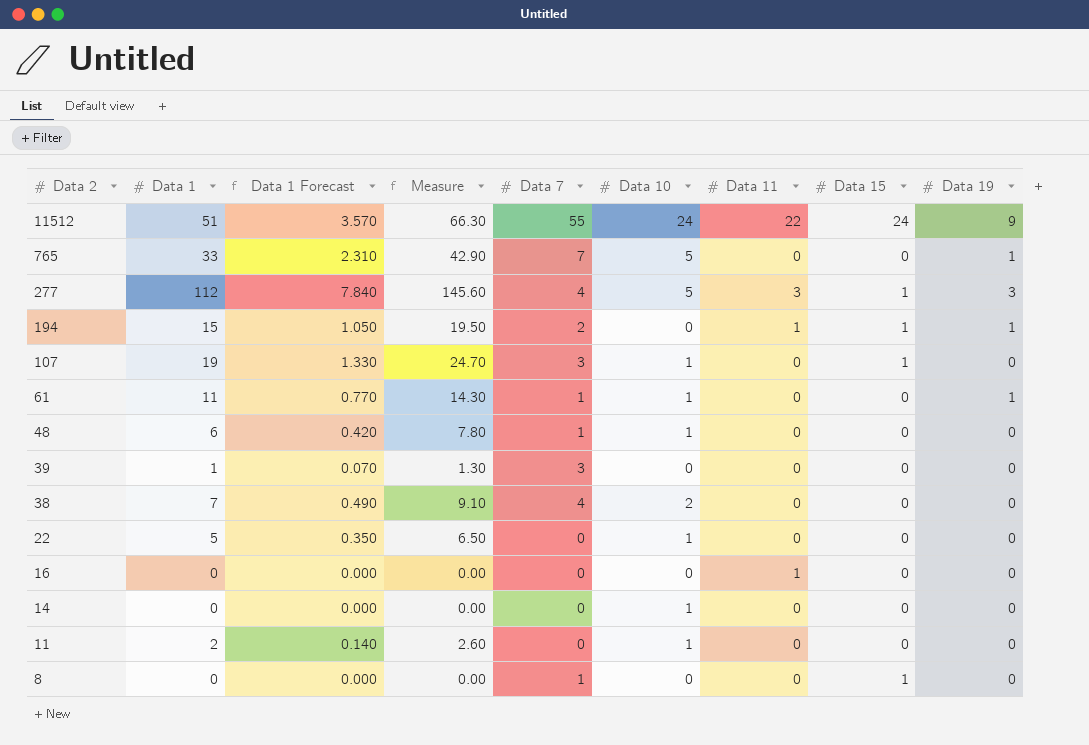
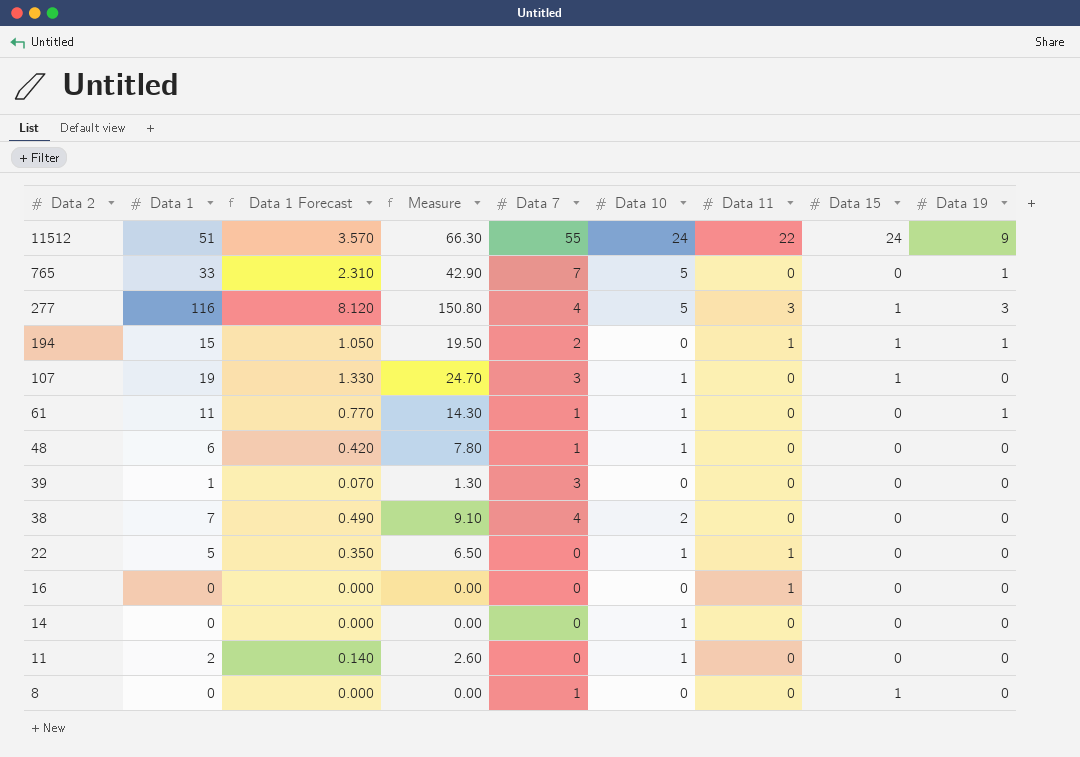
277 | Data 1: 112 -> 116
277 | Data 1 Forecast: 7.840 -> 8.120
277 | Measure: 145.60 -> 150.80
22 | Data 11: 0 -> 1

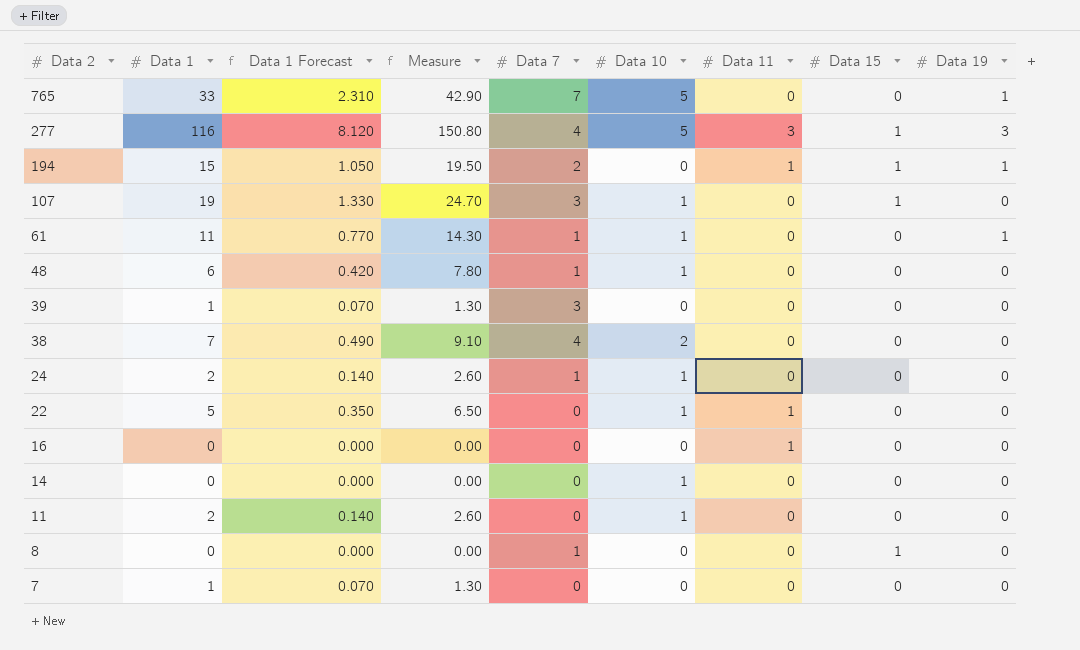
row 11512: 51 | 3.570 | 66.30 | 55 | 24 | 22 | 24 | 9 -> none
row 24: none -> 2 | 0.140 | 2.60 | 1 | 1 | 0 | 0 | 0
row 7: none -> 1 | 0.070 | 1.30 | 0 | 0 | 0 | 0 | 0

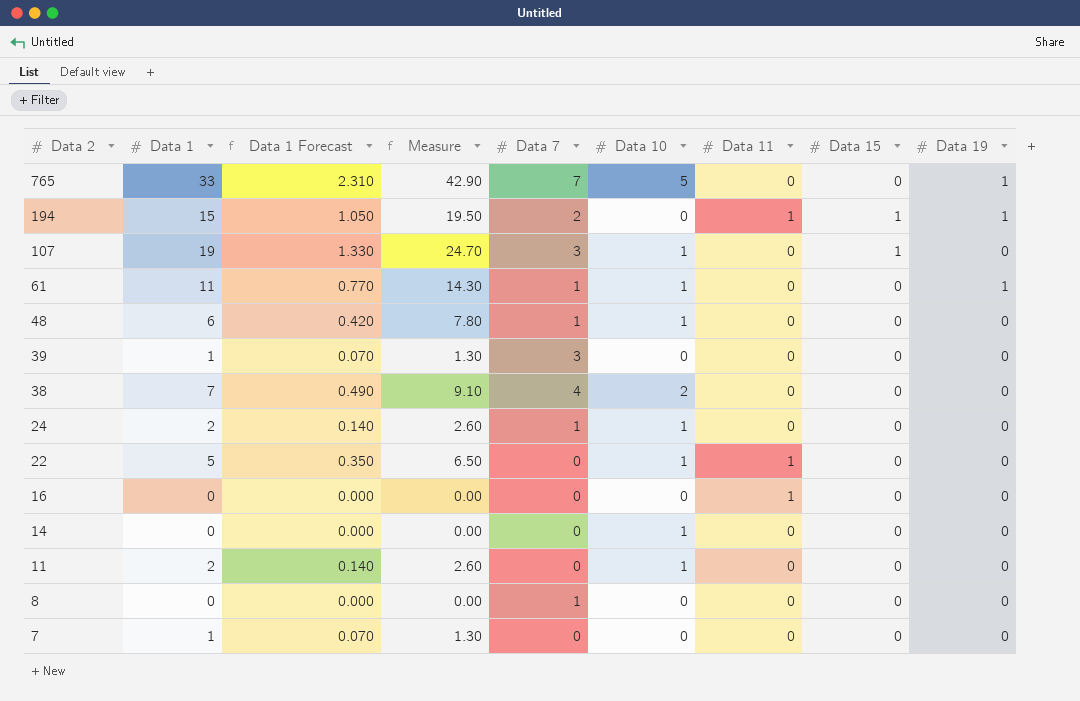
row 277: 116 | 8.120 | 150.80 | 4 | 5 | 3 | 1 | 3 -> none
8 | Data 15: 1 -> 0

